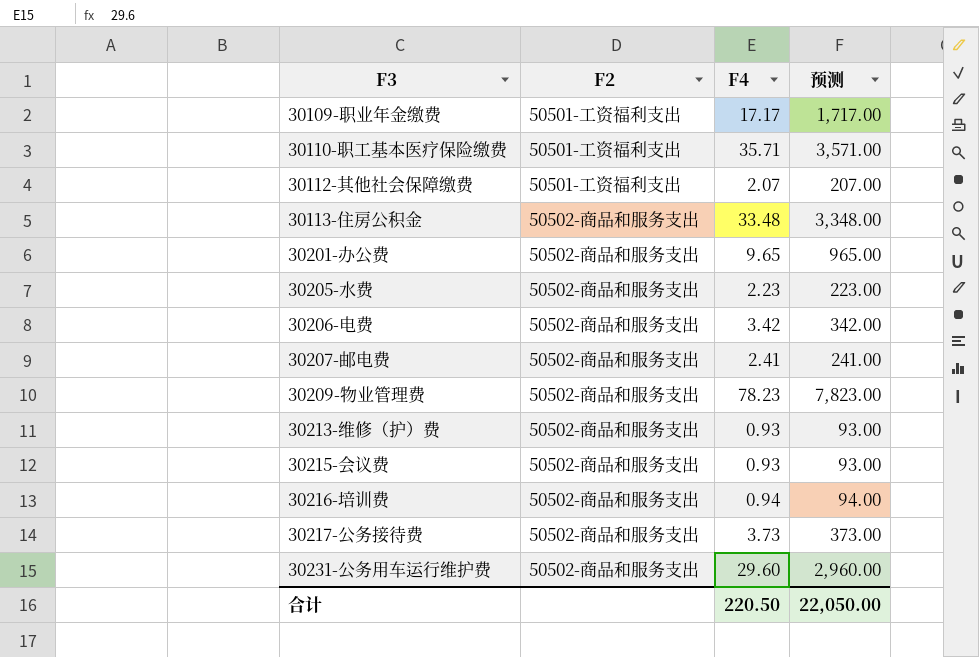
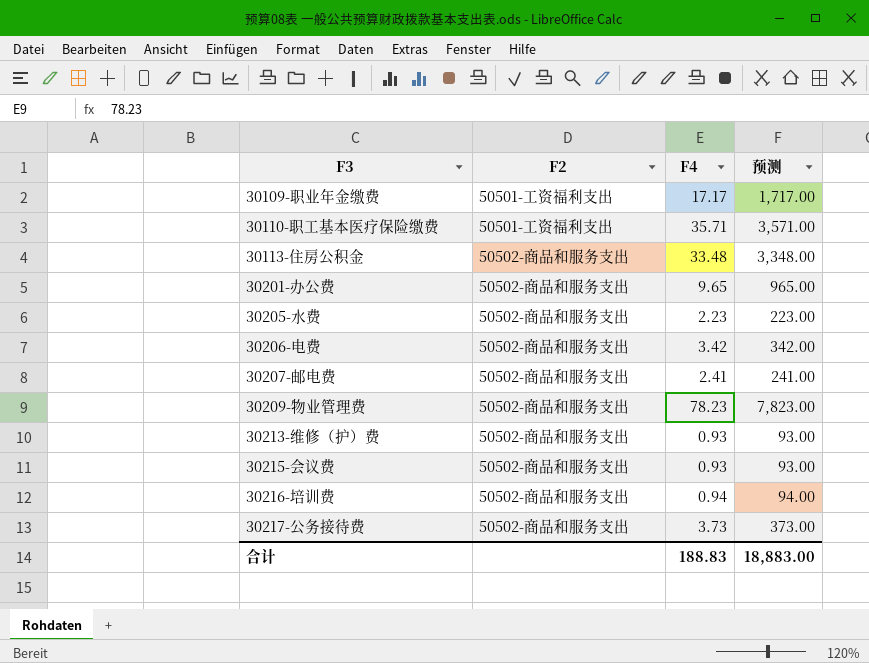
row 30112-其他社会保障缴费: 50501-工资福利支出 | 2.07 | 207.00 -> none
row 30231-公务用车运行维护费: 50502-商品和服务支出 | 29.60 | 2,960.00 -> none
合计 | F4: 220.50 -> 188.83
合计 | 预测: 22,050.00 -> 18,883.00

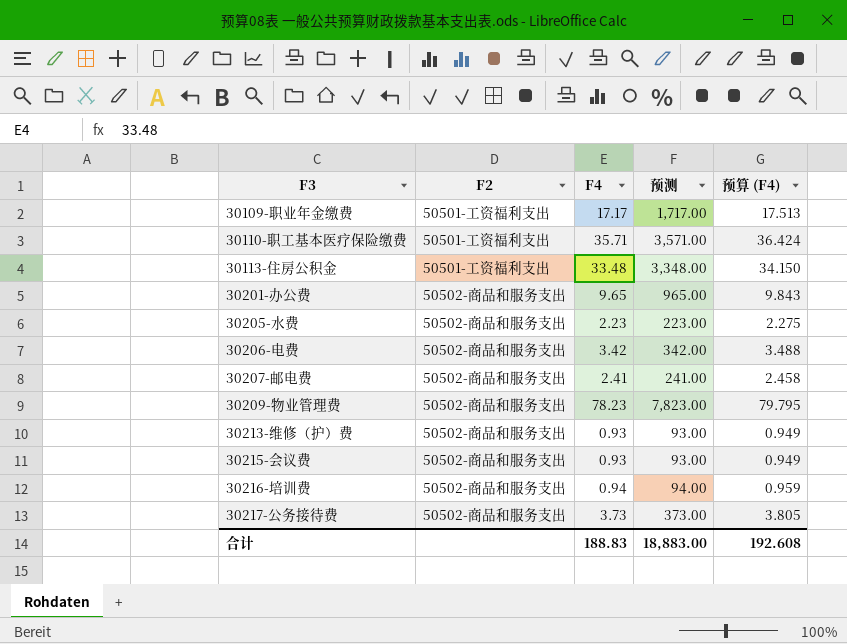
column 预算 (F4) | formula: none -> [F4] * 1.02
30113-住房公积金 | F2: 50502-商品和服务支出 -> 50501-工资福利支出

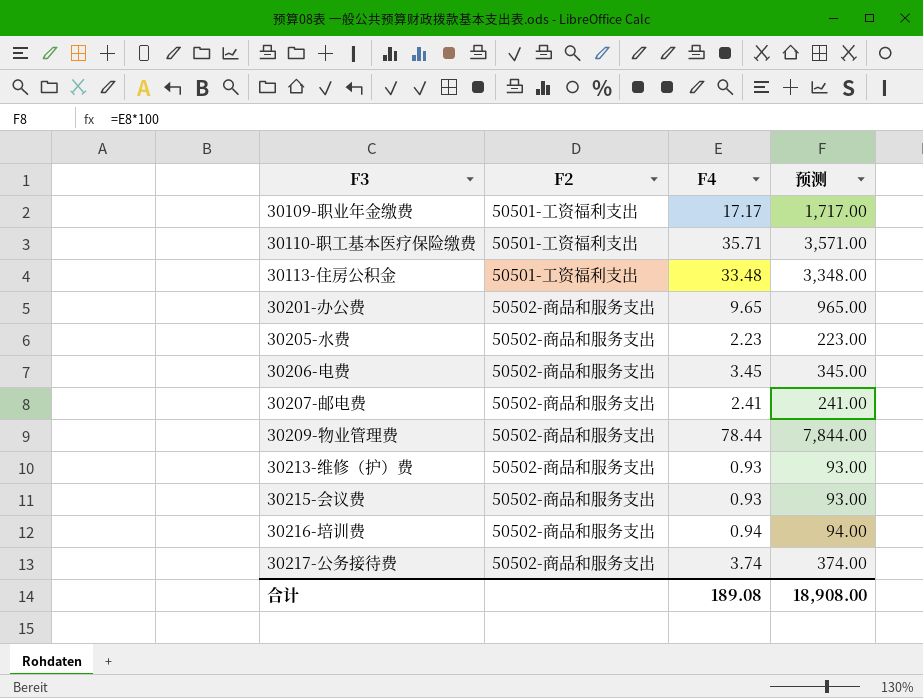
column 预算 (F4) | formula: [F4] * 1.02 -> none
30206-电费 | F4: 3.42 -> 3.45
30206-电费 | 预测: 342.00 -> 345.00
30209-物业管理费 | F4: 78.23 -> 78.44
30209-物业管理费 | 预测: 7,823.00 -> 7,844.00
30217-公务接待费 | F4: 3.73 -> 3.74
30217-公务接待费 | 预测: 373.00 -> 374.00
合计 | F4: 188.83 -> 189.08
合计 | 预测: 18,883.00 -> 18,908.00

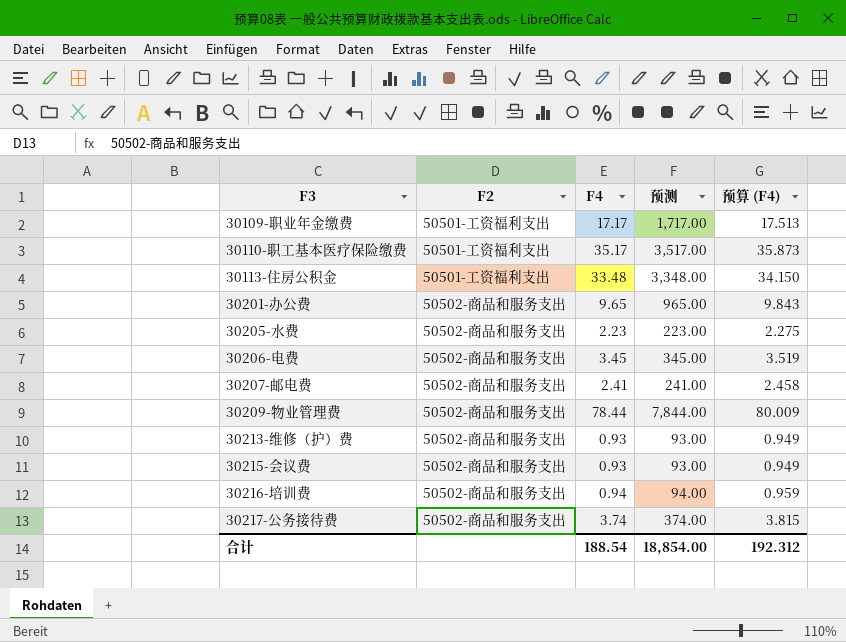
column 预算 (F4) | formula: none -> [F4] * 1.02
30110-职工基本医疗保险缴费 | F4: 35.71 -> 35.17
30110-职工基本医疗保险缴费 | 预测: 3,571.00 -> 3,517.00
合计 | F4: 189.08 -> 188.54
合计 | 预测: 18,908.00 -> 18,854.00

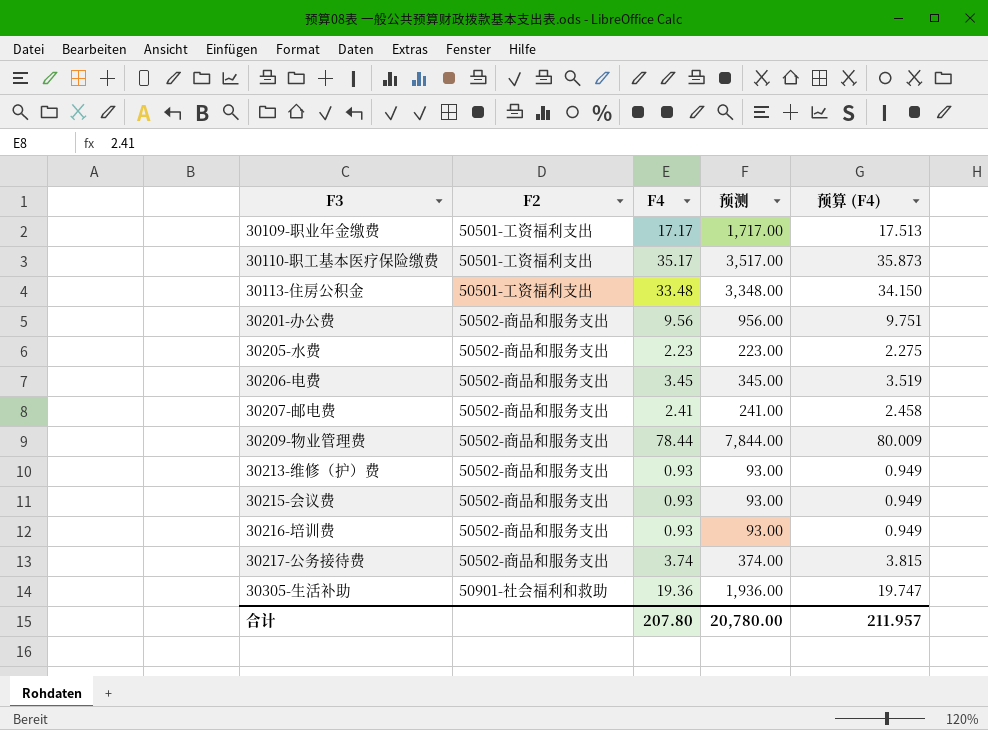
30201-办公费 | F4: 9.65 -> 9.56
30201-办公费 | 预测: 965.00 -> 956.00
30201-办公费 | 预算 (F4): 9.843 -> 9.751
30216-培训费 | F4: 0.94 -> 0.93
30216-培训费 | 预测: 94.00 -> 93.00
30216-培训费 | 预算 (F4): 0.959 -> 0.949
row 30305-生活补助: none -> 50901-社会福利和救助 | 19.36 | 1,936.00 | 19.747
合计 | F4: 188.54 -> 207.80
合计 | 预测: 18,854.00 -> 20,780.00
合计 | 预算 (F4): 192.312 -> 211.957

